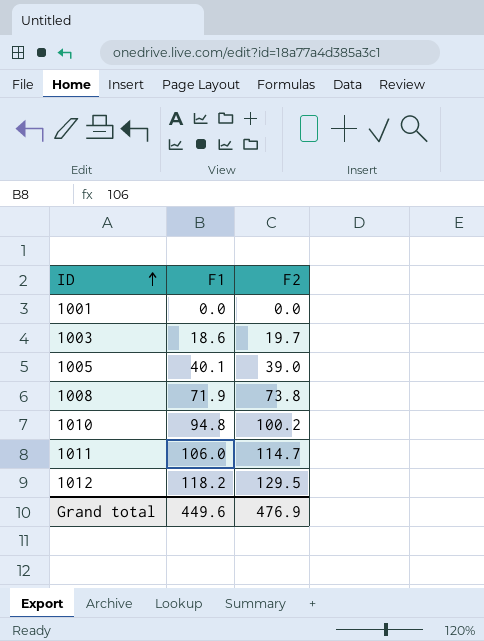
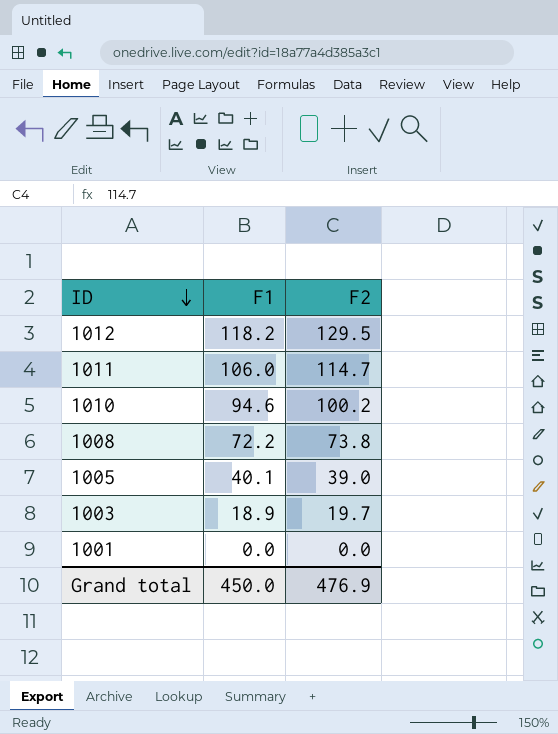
row order: ID ascending -> ID descending
1010 | F1: 94.8 -> 94.6
1008 | F1: 71.9 -> 72.2
1003 | F1: 18.6 -> 18.9
Grand total | F1: 449.6 -> 450.0

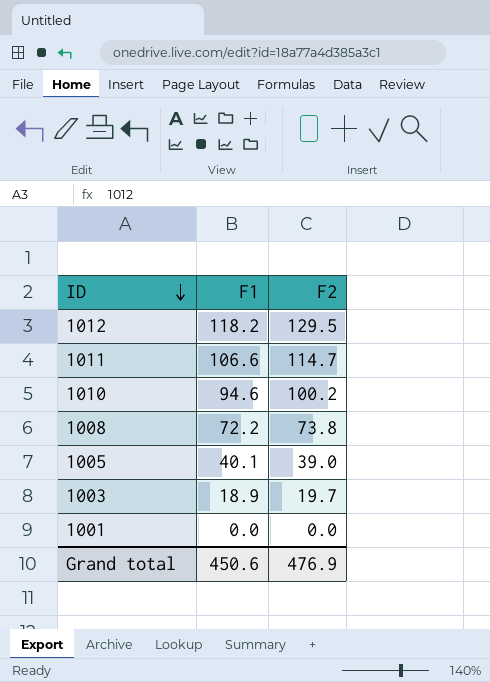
1011 | F1: 106.0 -> 106.6
Grand total | F1: 450.0 -> 450.6

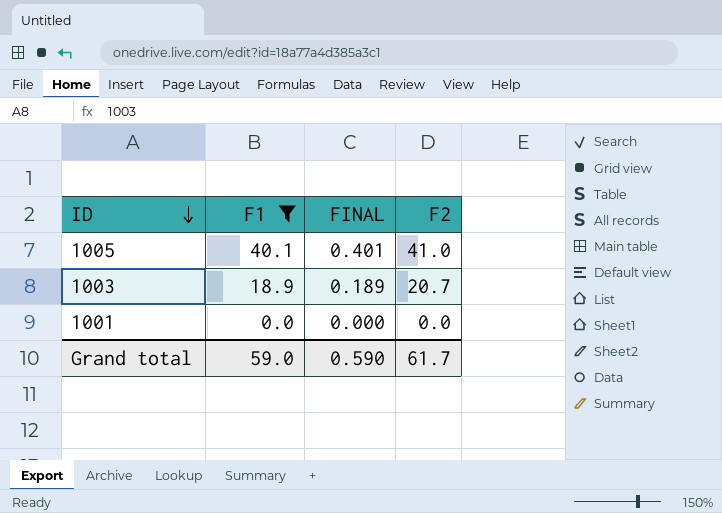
filter: none -> F1 <= 40.1
column FINAL | formula: none -> [F1] * 0.01
1005 | F2: 39.0 -> 41.0
1003 | F2: 19.7 -> 20.7
Grand total | F1: 450.6 -> 59.0
Grand total | F2: 476.9 -> 61.7

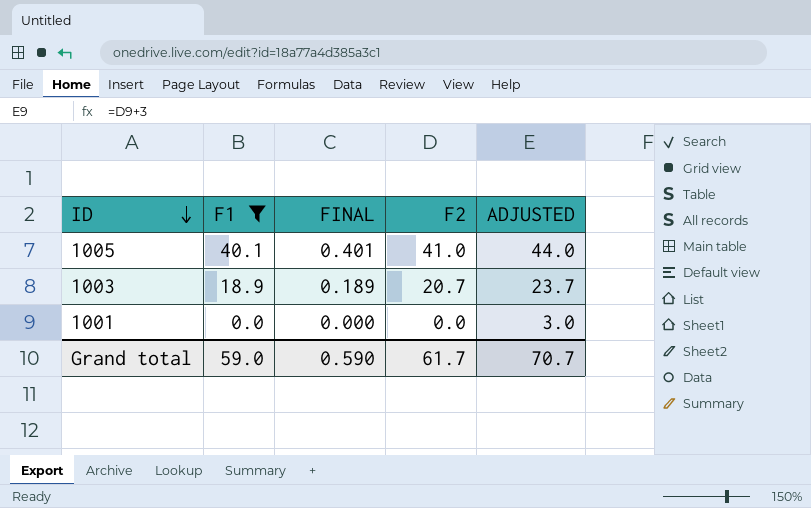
column ADJUSTED | formula: none -> [F2] + 3

